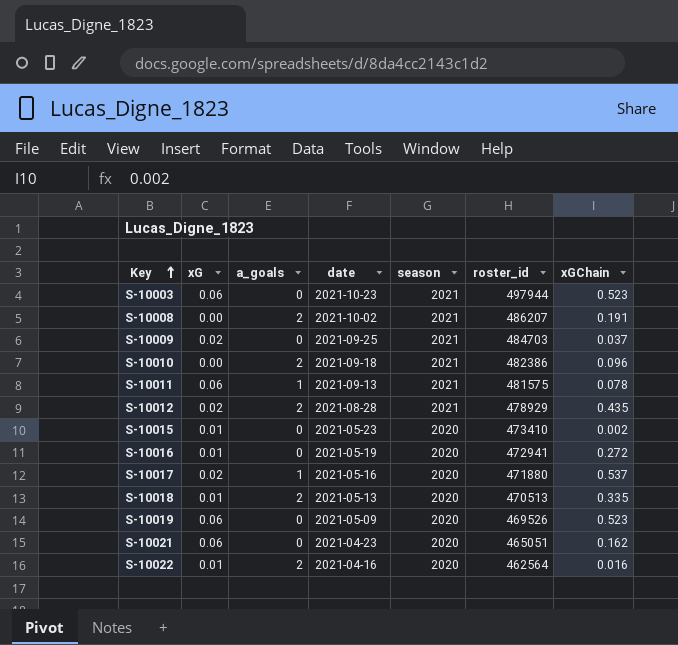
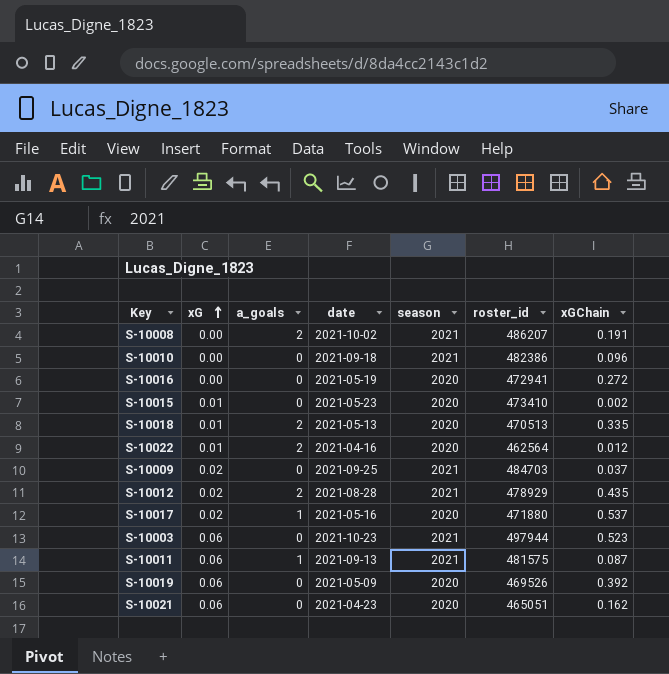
row order: Key ascending -> xG ascending
S-10010 | a_goals: 2 -> 0
S-10016 | xG: 0.01 -> 0.00
S-10022 | xGChain: 0.016 -> 0.012
S-10011 | xGChain: 0.078 -> 0.087
S-10019 | xGChain: 0.523 -> 0.392

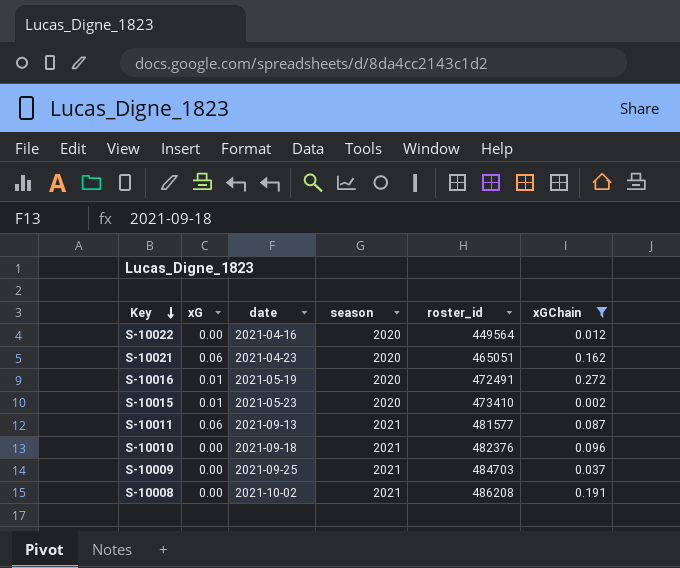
filter: none -> xGChain <= 0.272
row order: xG ascending -> Key descending
column a_goals | position: 3 -> none
S-10022 | xG: 0.01 -> 0.00
S-10022 | roster_id: 462564 -> 449564
S-10016 | xG: 0.00 -> 0.01
S-10016 | roster_id: 472941 -> 472491
S-10011 | roster_id: 481575 -> 481577
S-10010 | roster_id: 482386 -> 482376
S-10009 | xG: 0.02 -> 0.00
S-10008 | roster_id: 486207 -> 486208

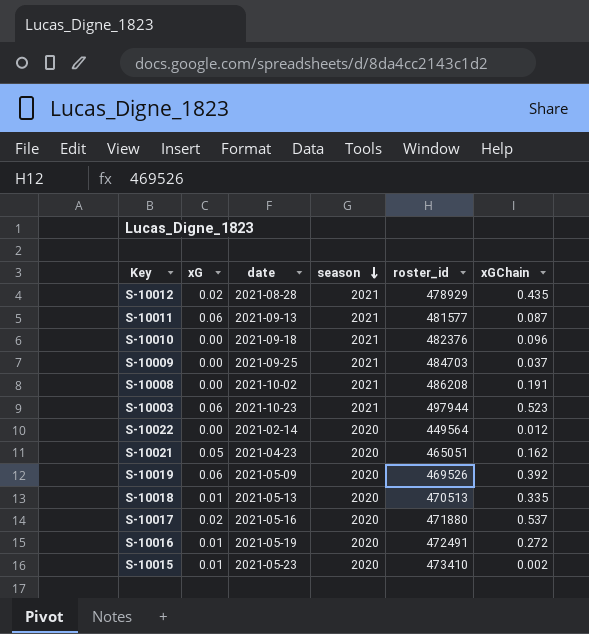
filter: xGChain <= 0.272 -> none
row order: Key descending -> season descending
S-10022 | date: 2021-04-16 -> 2021-02-14
S-10021 | xG: 0.06 -> 0.05

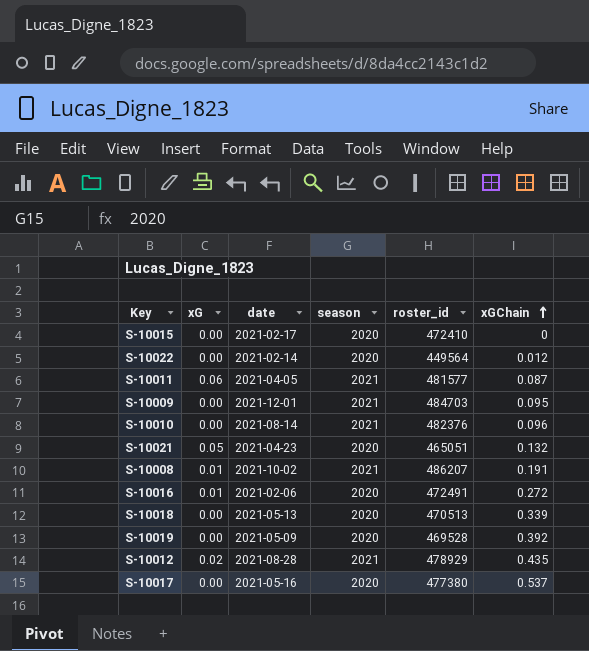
row order: season descending -> xGChain ascending
row S-10003: 0.06 | 2021-10-23 | 2021 | 497944 | 0.523 -> none
S-10015 | xG: 0.01 -> 0.00
S-10015 | date: 2021-05-23 -> 2021-02-17
S-10015 | roster_id: 473410 -> 472410
S-10015 | xGChain: 0.002 -> 0
S-10011 | date: 2021-09-13 -> 2021-04-05
S-10009 | date: 2021-09-25 -> 2021-12-01
S-10009 | xGChain: 0.037 -> 0.095
S-10010 | date: 2021-09-18 -> 2021-08-14
S-10021 | xGChain: 0.162 -> 0.132
S-10008 | xG: 0.00 -> 0.01
S-10008 | roster_id: 486208 -> 486207
S-10016 | date: 2021-05-19 -> 2021-02-06
S-10018 | xG: 0.01 -> 0.00
S-10018 | xGChain: 0.335 -> 0.339
S-10019 | xG: 0.06 -> 0.00
S-10019 | roster_id: 469526 -> 469528
S-10017 | xG: 0.02 -> 0.00
S-10017 | roster_id: 471880 -> 477380

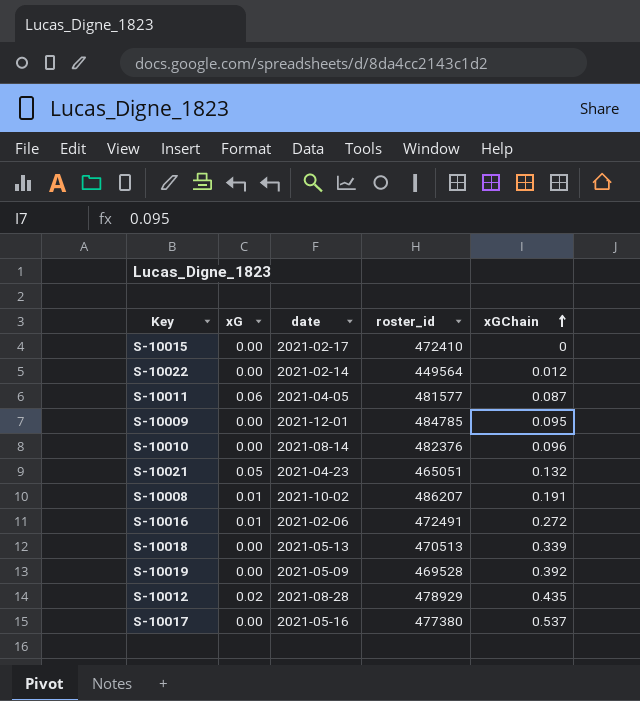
column season | position: 4 -> none
S-10009 | roster_id: 484703 -> 484785

